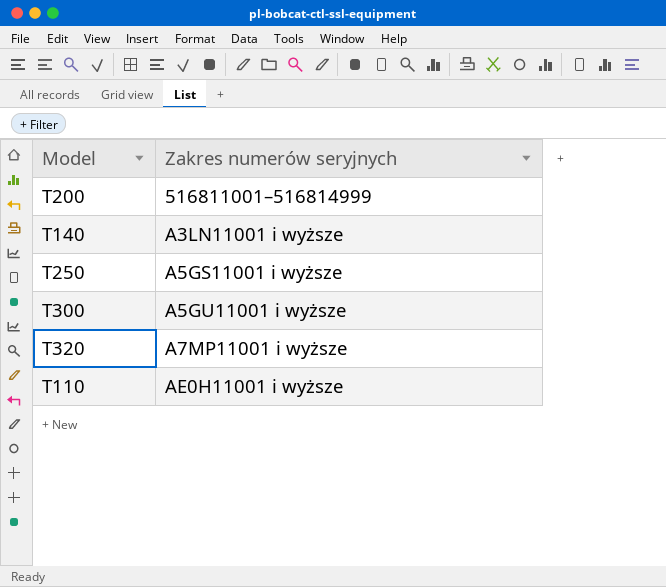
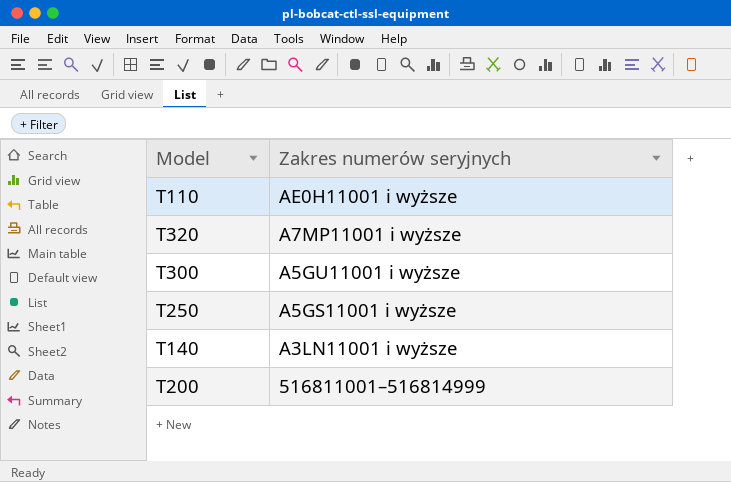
row order: Zakres numerów seryjnych ascending -> Zakres numerów seryjnych descending

